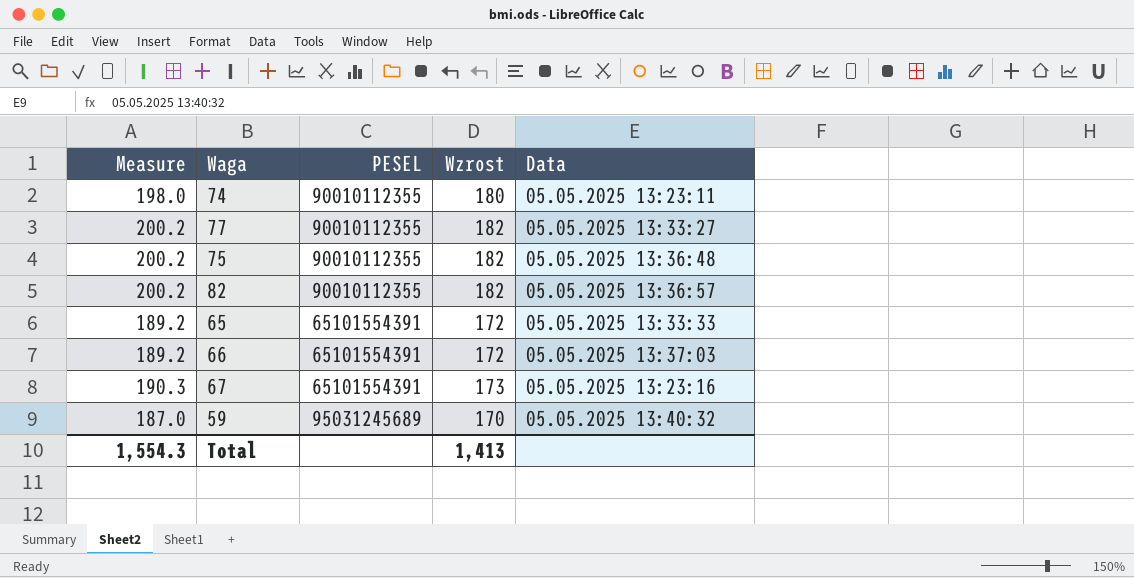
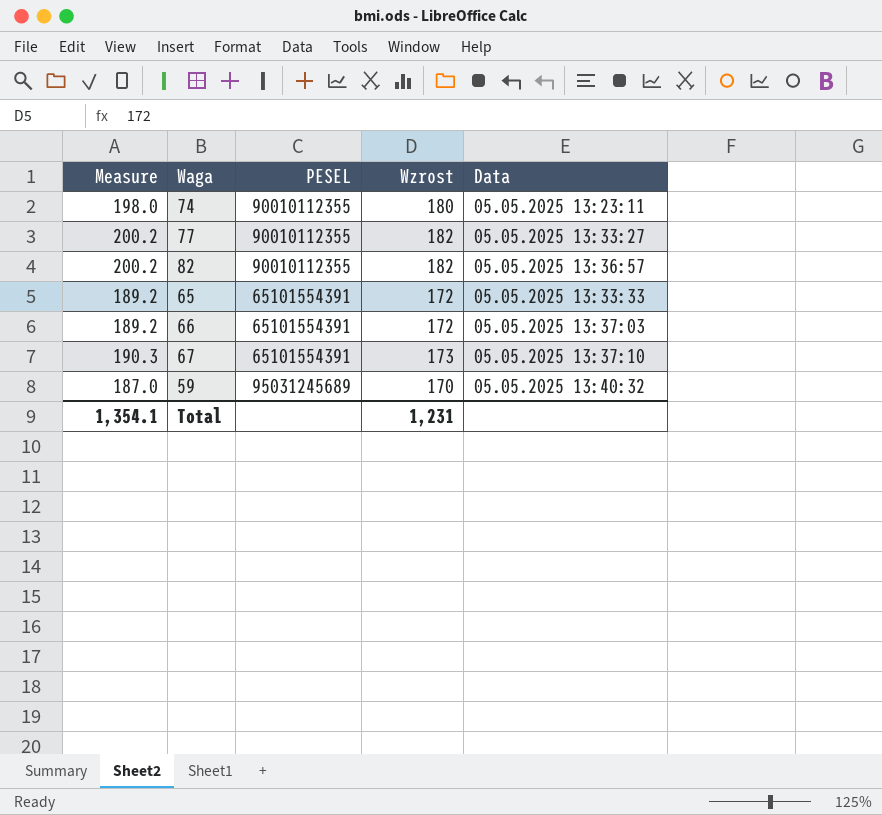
row 75: 200.2 | 90010112355 | 182 | 05.05.2025 13:36:48 -> none
67 | Data: 05.05.2025 13:23:16 -> 05.05.2025 13:37:10
Total | Measure: 1,554.3 -> 1,354.1
Total | Wzrost: 1,413 -> 1,231

